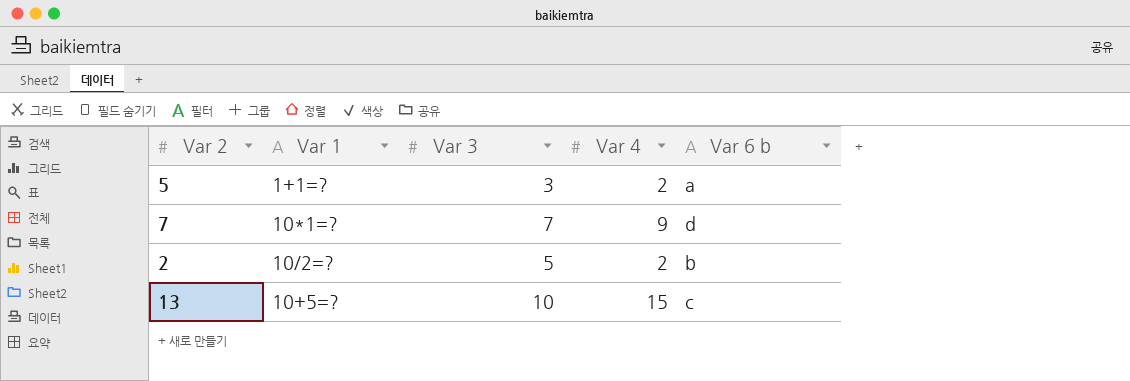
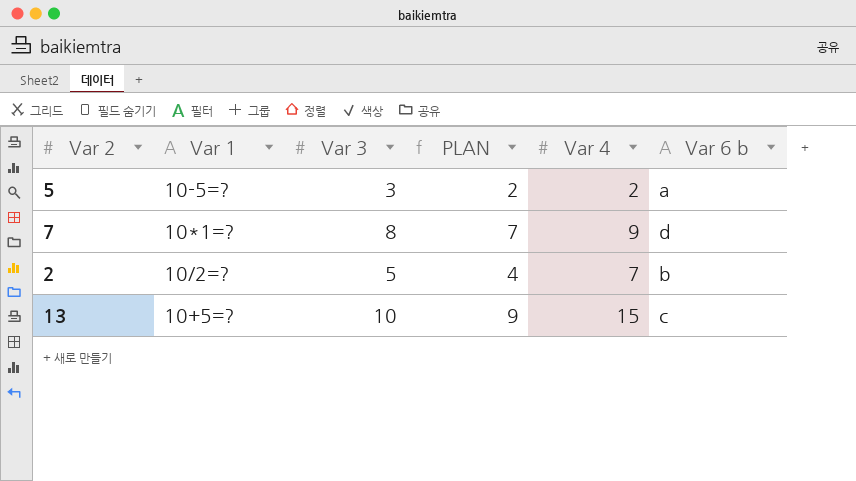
column PLAN | formula: none -> [Var 3] - 1
5 | Var 1: 1+1=? -> 10-5=?
7 | Var 3: 7 -> 8
2 | Var 4: 2 -> 7

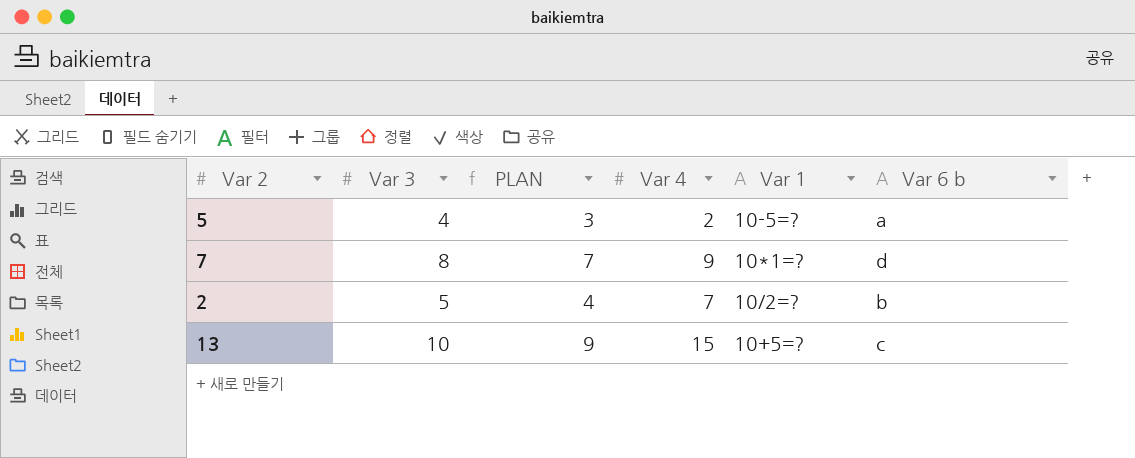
column Var 1 | position: 2 -> 5
5 | Var 3: 3 -> 4
5 | PLAN: 2 -> 3

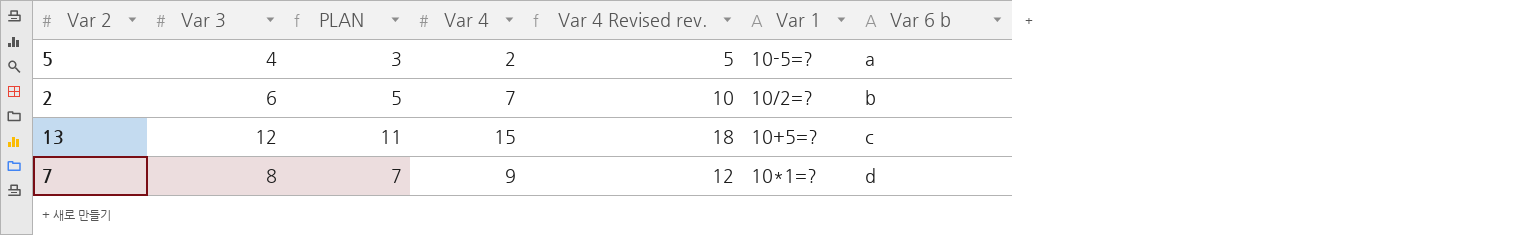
row order: none -> Var 6 b ascending
column Var 4 Revised rev. | formula: none -> [Var 4] + 3
2 | Var 3: 5 -> 6
2 | PLAN: 4 -> 5
13 | Var 3: 10 -> 12
13 | PLAN: 9 -> 11

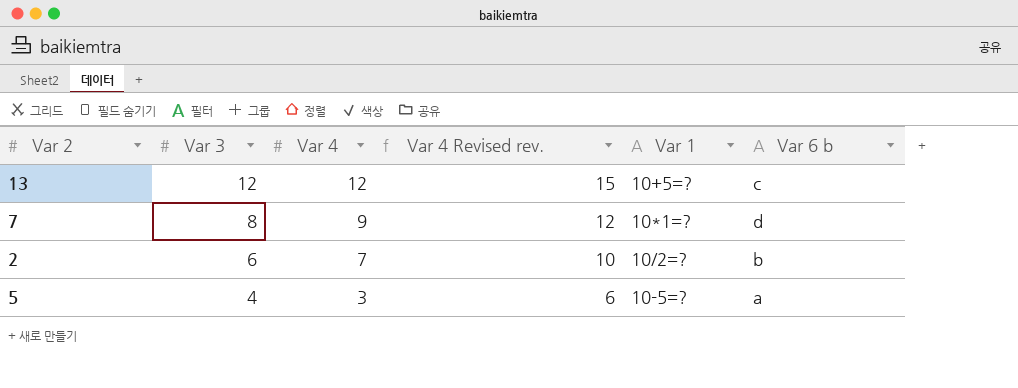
row order: Var 6 b ascending -> Var 3 descending
column PLAN | formula: [Var 3] - 1 -> none
13 | Var 4: 15 -> 12
13 | Var 4 Revised rev.: 18 -> 15
5 | Var 4: 2 -> 3
5 | Var 4 Revised rev.: 5 -> 6

